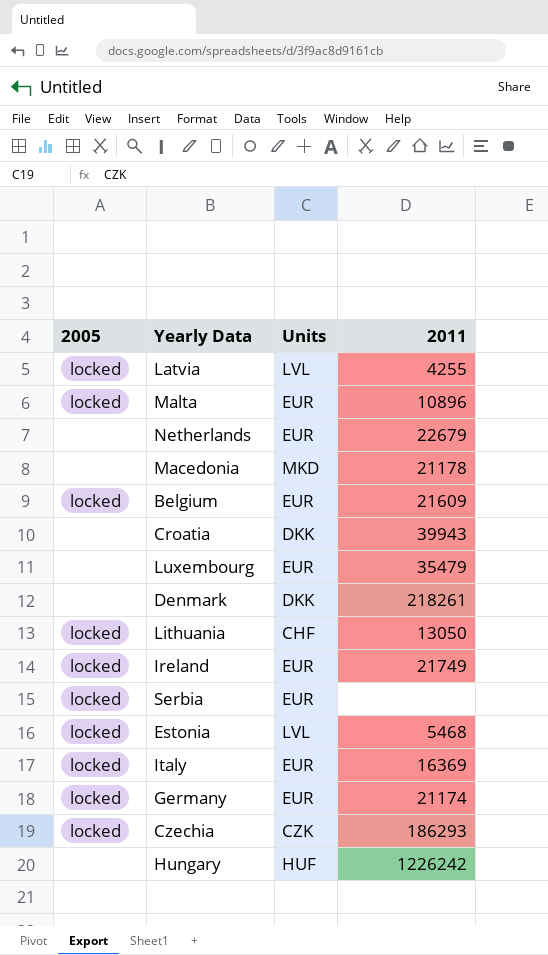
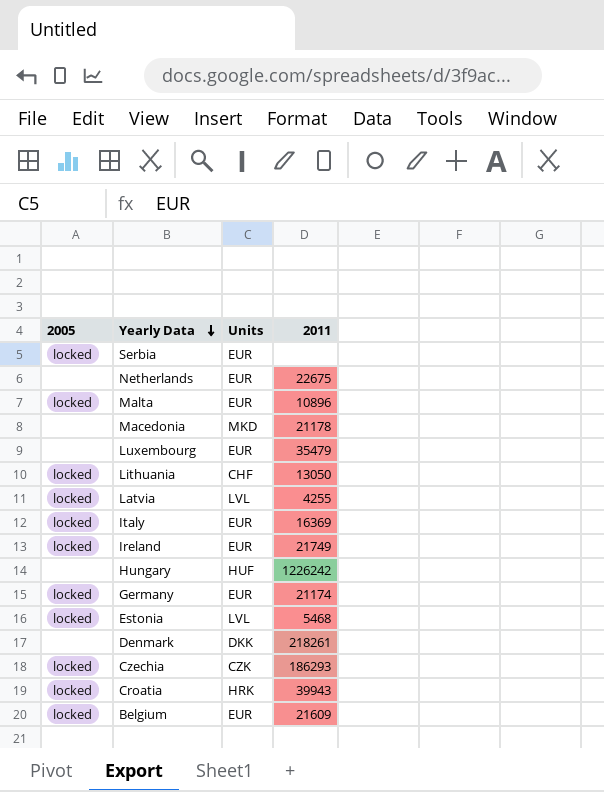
row order: none -> Yearly Data descending
Netherlands | 2011: 22679 -> 22675
Croatia | 2005: none -> locked
Croatia | Units: DKK -> HRK

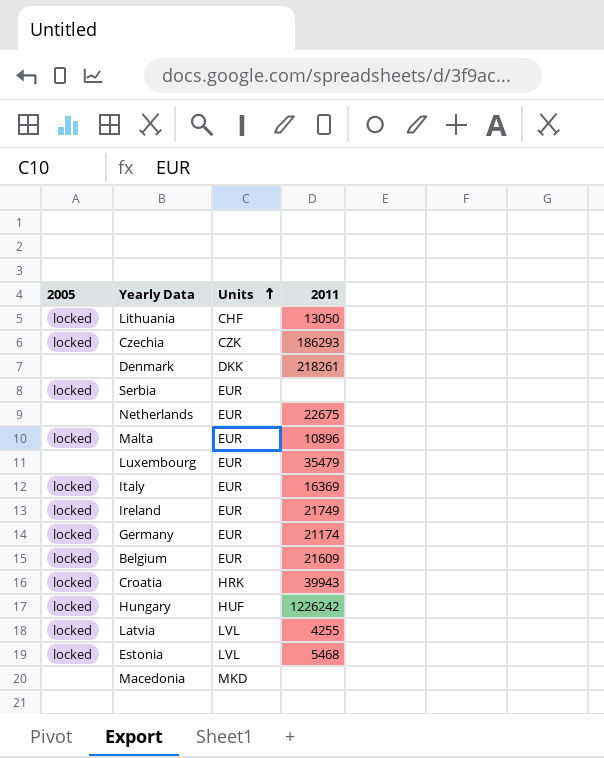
row order: Yearly Data descending -> Units ascending
Hungary | 2005: none -> locked
Macedonia | 2011: 21178 -> none

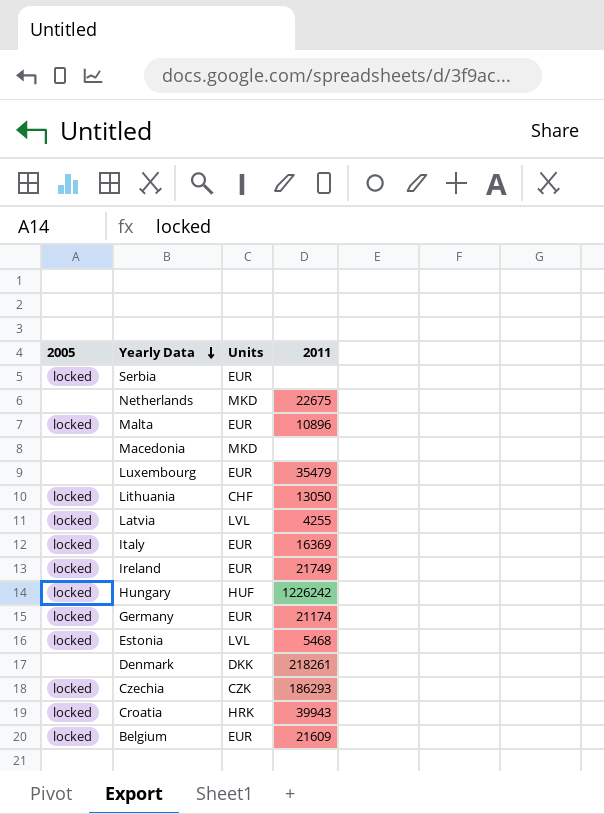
row order: Units ascending -> Yearly Data descending
Netherlands | Units: EUR -> MKD

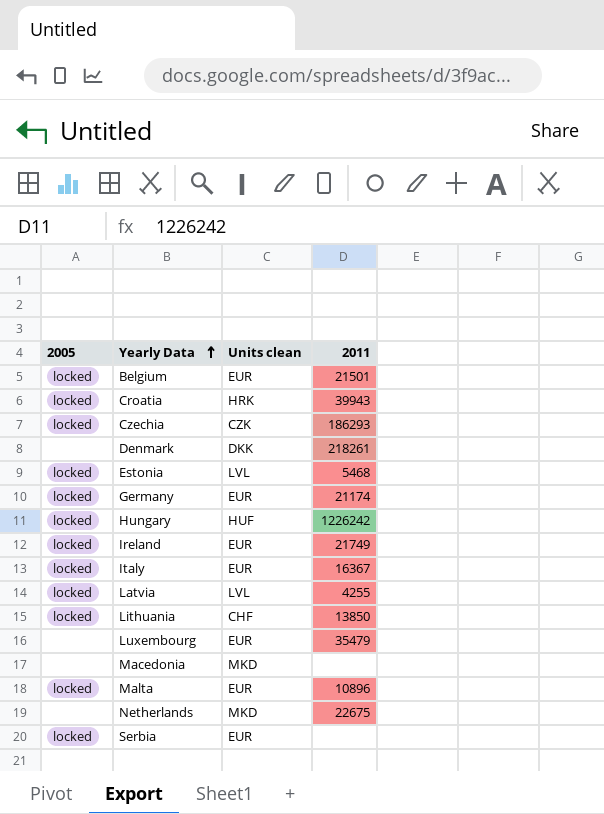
row order: Yearly Data descending -> Yearly Data ascending
column name: Units -> Units clean
Belgium | 2011: 21609 -> 21501
Italy | 2011: 16369 -> 16367
Lithuania | 2011: 13050 -> 13850

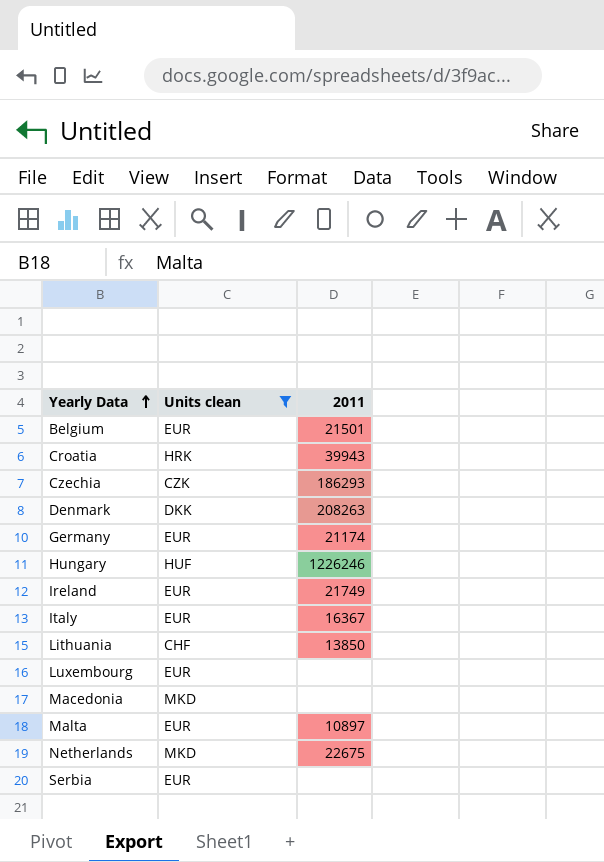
filter: none -> Units clean != LVL
column 2005 | position: 1 -> none
Denmark | 2011: 218261 -> 208263
Hungary | 2011: 1226242 -> 1226246
Luxembourg | 2011: 35479 -> none
Malta | 2011: 10896 -> 10897

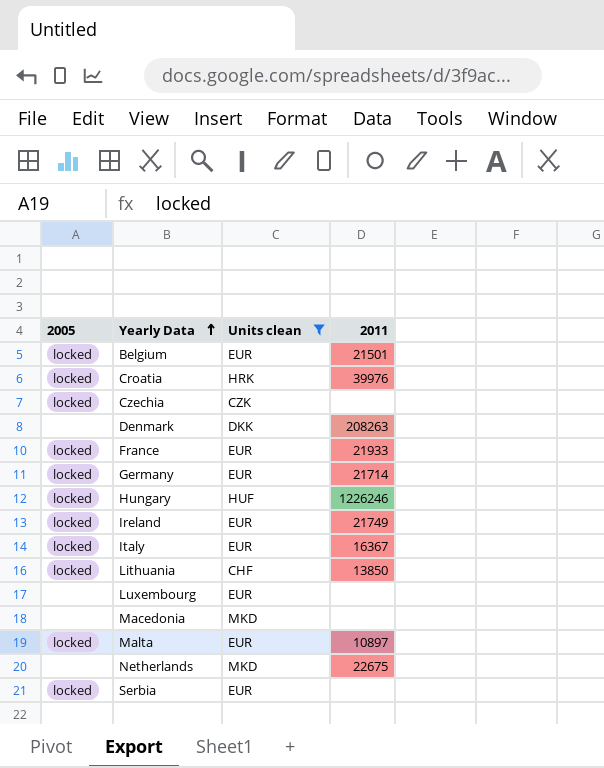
column 2005 | position: none -> 1
Croatia | 2011: 39943 -> 39976
Czechia | 2011: 186293 -> none
row France: none -> locked | EUR | 21933
Germany | 2011: 21174 -> 21714

